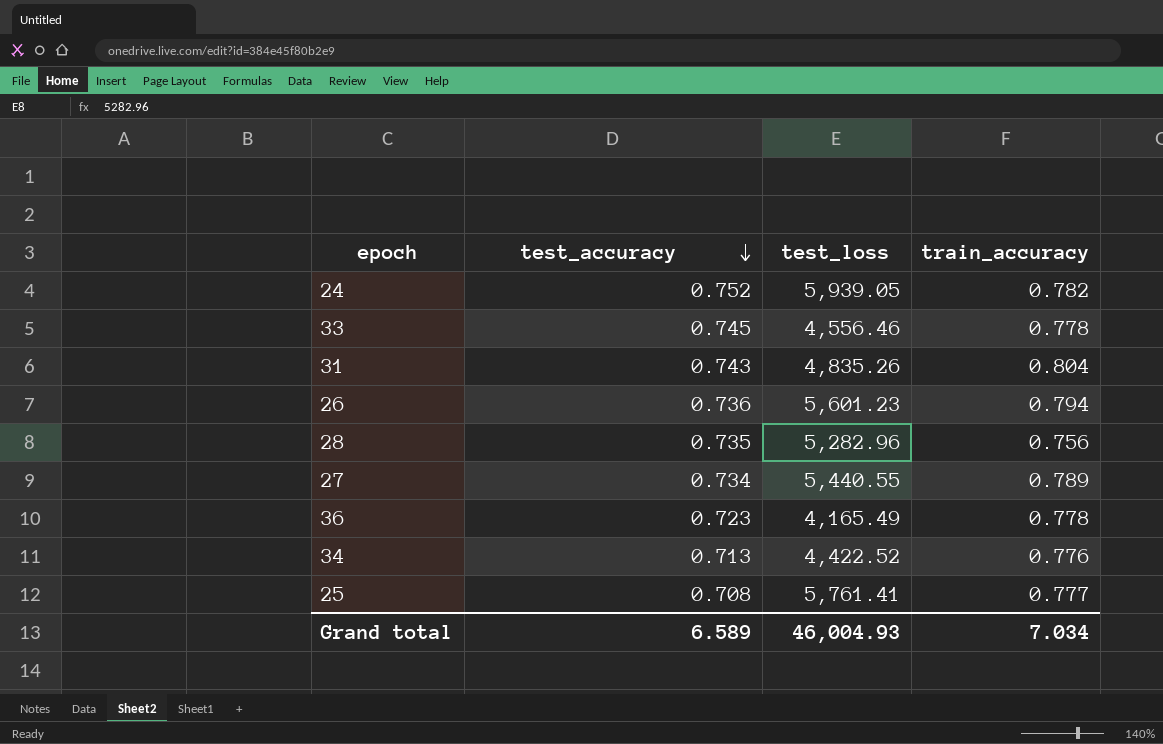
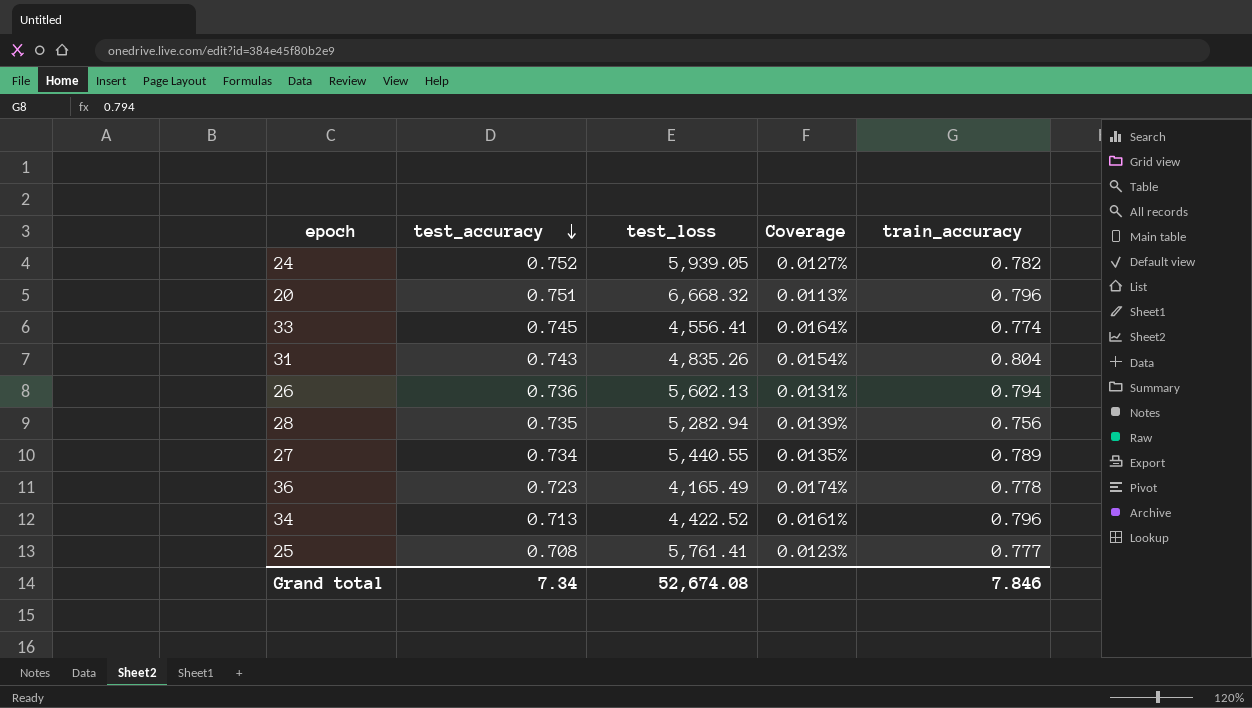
column Coverage | formula: none -> [test_accuracy] / [test_loss]
row 20: none -> 0.751 | 6,668.32 | 0.0113% | 0.796
33 | test_loss: 4,556.46 -> 4,556.41
33 | train_accuracy: 0.778 -> 0.774
26 | test_loss: 5,601.23 -> 5,602.13
28 | test_loss: 5,282.96 -> 5,282.94
34 | train_accuracy: 0.776 -> 0.796
Grand total | test_accuracy: 6.589 -> 7.34
Grand total | test_loss: 46,004.93 -> 52,674.08
Grand total | train_accuracy: 7.034 -> 7.846

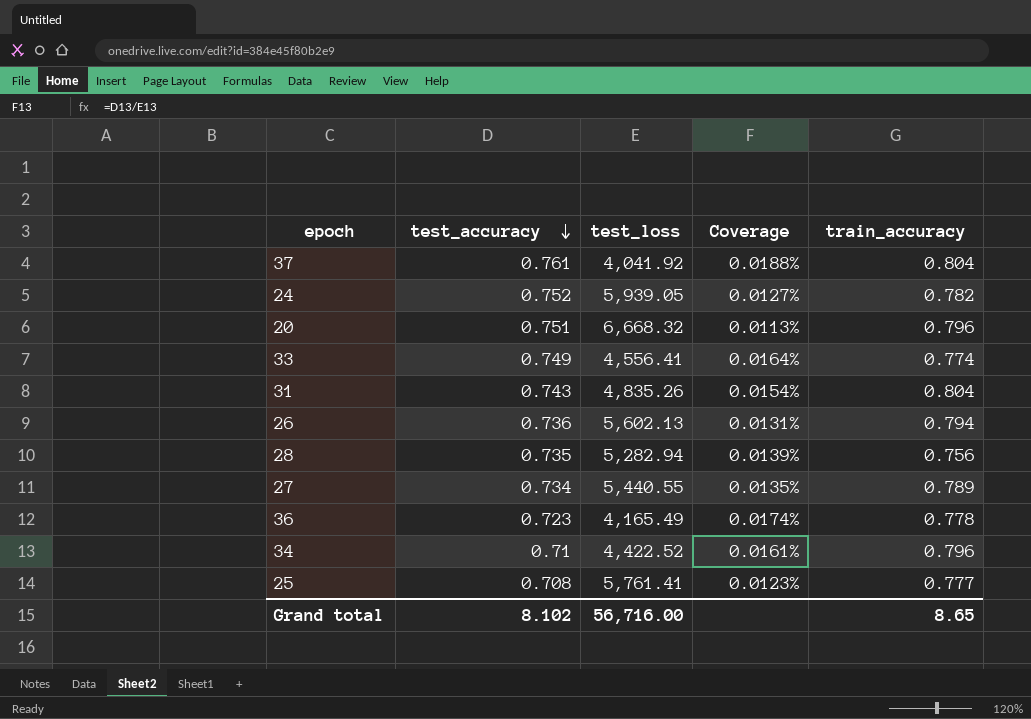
row 37: none -> 0.761 | 4,041.92 | 0.0188% | 0.804
33 | test_accuracy: 0.745 -> 0.749
34 | test_accuracy: 0.713 -> 0.71
Grand total | test_accuracy: 7.34 -> 8.102
Grand total | test_loss: 52,674.08 -> 56,716.00
Grand total | train_accuracy: 7.846 -> 8.65

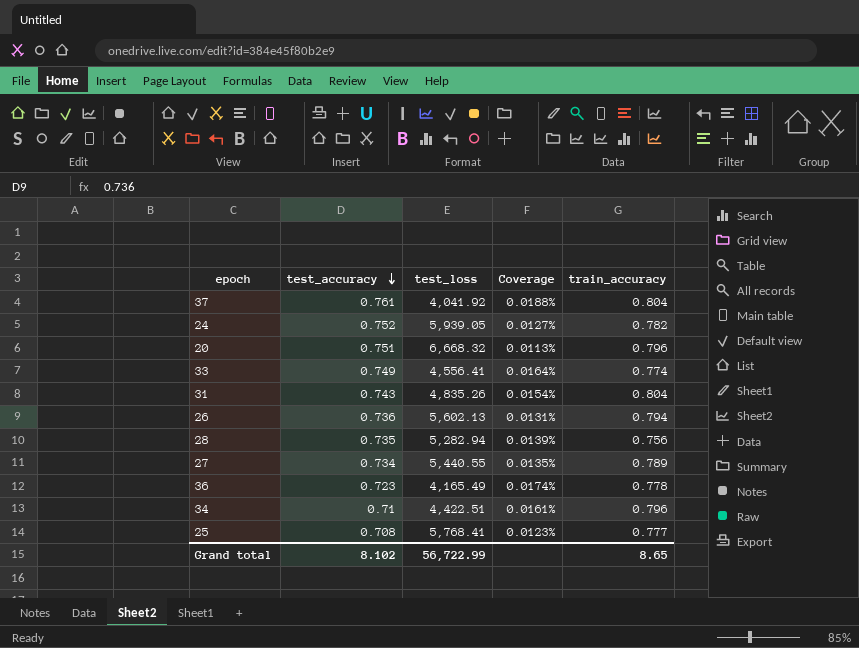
34 | test_loss: 4,422.52 -> 4,422.51
25 | test_loss: 5,761.41 -> 5,768.41
Grand total | test_loss: 56,716.00 -> 56,722.99

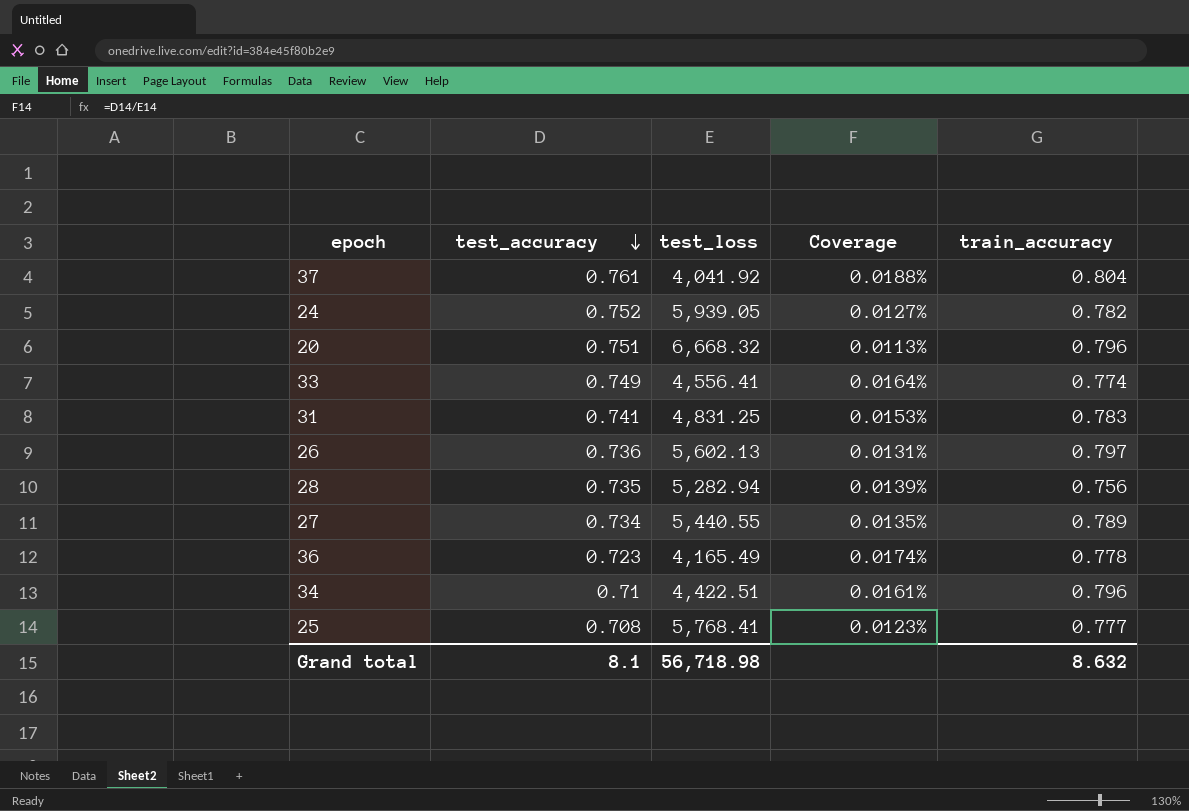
31 | test_accuracy: 0.743 -> 0.741
31 | test_loss: 4,835.26 -> 4,831.25
31 | Coverage: 0.0154% -> 0.0153%
31 | train_accuracy: 0.804 -> 0.783
26 | train_accuracy: 0.794 -> 0.797
Grand total | test_accuracy: 8.102 -> 8.1
Grand total | test_loss: 56,722.99 -> 56,718.98
Grand total | train_accuracy: 8.65 -> 8.632

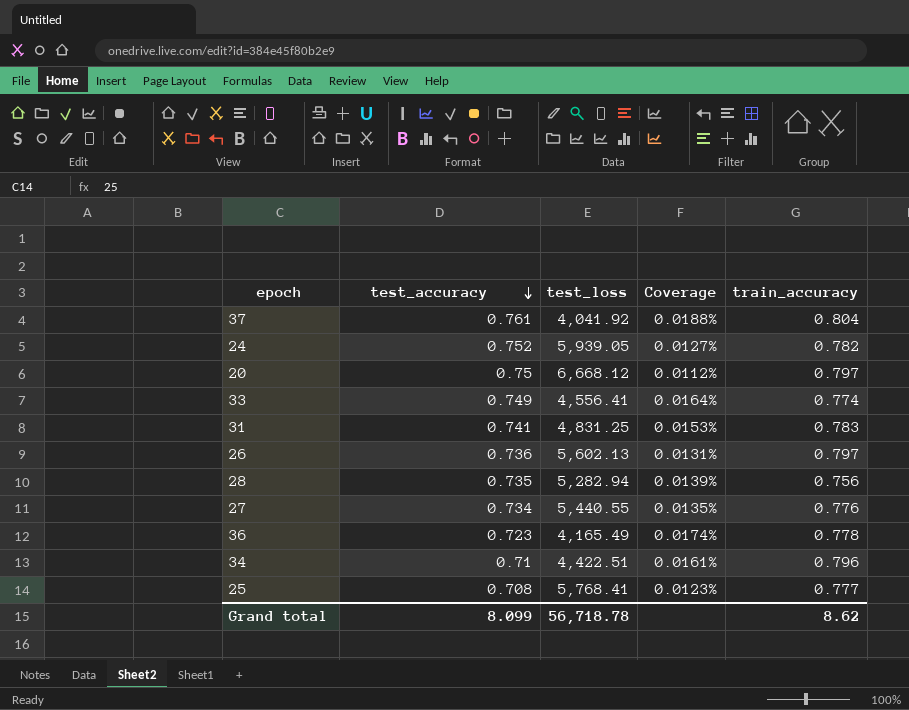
20 | test_accuracy: 0.751 -> 0.75
20 | test_loss: 6,668.32 -> 6,668.12
20 | Coverage: 0.0113% -> 0.0112%
20 | train_accuracy: 0.796 -> 0.797
27 | train_accuracy: 0.789 -> 0.776
Grand total | test_accuracy: 8.1 -> 8.099
Grand total | test_loss: 56,718.98 -> 56,718.78
Grand total | train_accuracy: 8.632 -> 8.62

